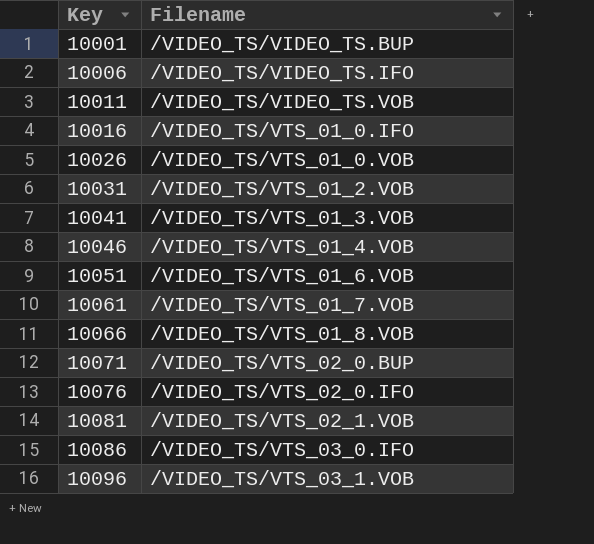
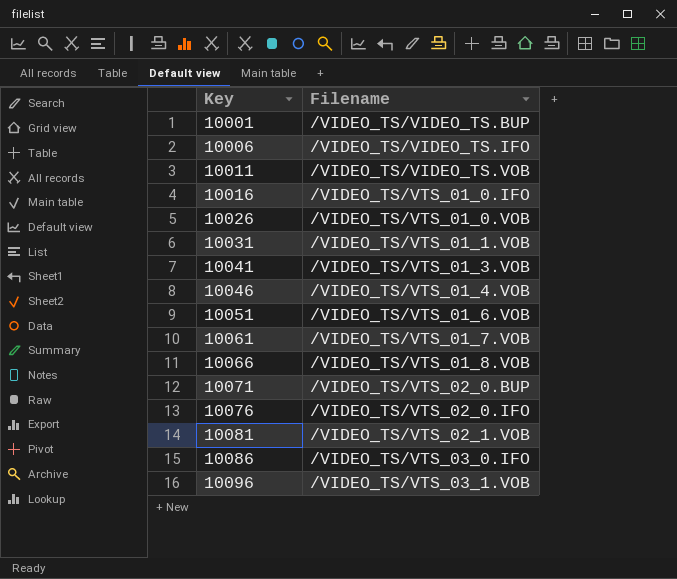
10031 | Filename: /VIDEO_TS/VTS_01_2.VOB -> /VIDEO_TS/VTS_01_1.VOB

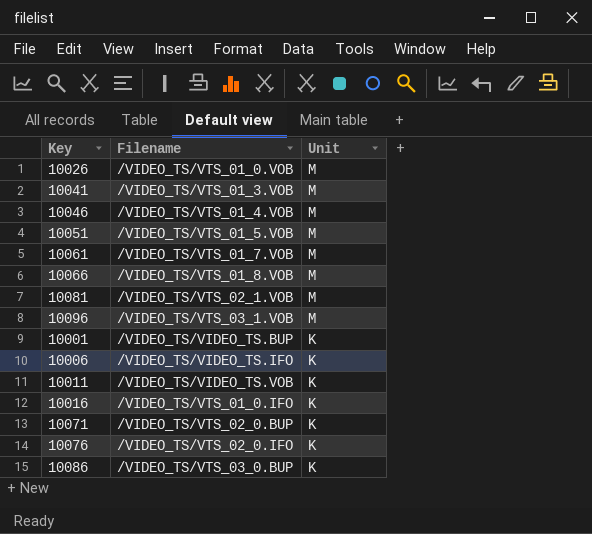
row order: Key ascending -> Unit descending
column Unit | position: none -> 3
row 10031: /VIDEO_TS/VTS_01_1.VOB -> none
10051 | Filename: /VIDEO_TS/VTS_01_6.VOB -> /VIDEO_TS/VTS_01_5.VOB
10086 | Filename: /VIDEO_TS/VTS_03_0.IFO -> /VIDEO_TS/VTS_03_0.BUP

